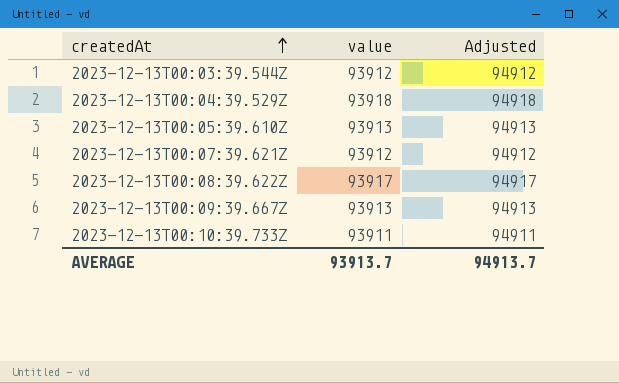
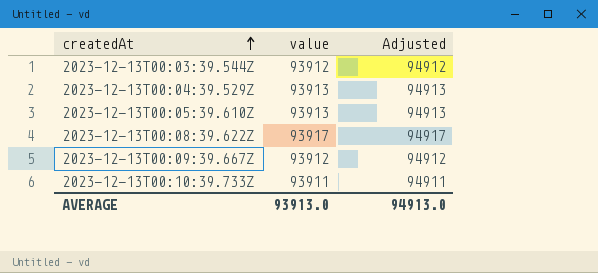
row 2023-12-13T00:07:39.621Z: 93912 | 94912 -> none
2023-12-13T00:04:39.529Z | value: 93918 -> 93913
2023-12-13T00:04:39.529Z | Adjusted: 94918 -> 94913
2023-12-13T00:09:39.667Z | value: 93913 -> 93912
2023-12-13T00:09:39.667Z | Adjusted: 94913 -> 94912
AVERAGE | value: 93913.7 -> 93913.0
AVERAGE | Adjusted: 94913.7 -> 94913.0

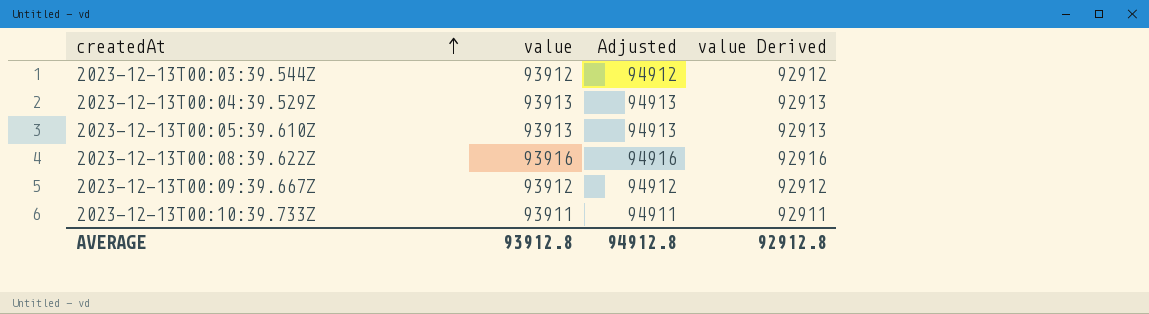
column value Derived | formula: none -> [value] - 1000
2023-12-13T00:08:39.622Z | value: 93917 -> 93916
2023-12-13T00:08:39.622Z | Adjusted: 94917 -> 94916
AVERAGE | value: 93913.0 -> 93912.8
AVERAGE | Adjusted: 94913.0 -> 94912.8

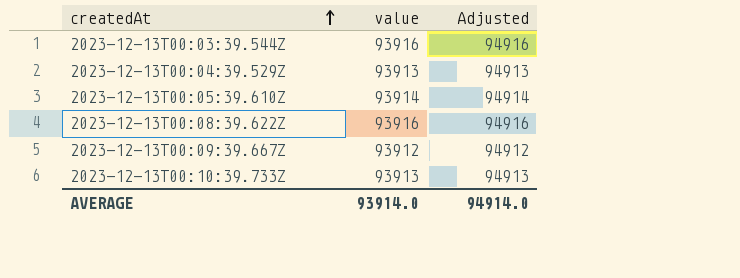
column value Derived | formula: [value] - 1000 -> none
2023-12-13T00:03:39.544Z | value: 93912 -> 93916
2023-12-13T00:03:39.544Z | Adjusted: 94912 -> 94916
2023-12-13T00:05:39.610Z | value: 93913 -> 93914
2023-12-13T00:05:39.610Z | Adjusted: 94913 -> 94914
2023-12-13T00:10:39.733Z | value: 93911 -> 93913
2023-12-13T00:10:39.733Z | Adjusted: 94911 -> 94913
AVERAGE | value: 93912.8 -> 93914.0
AVERAGE | Adjusted: 94912.8 -> 94914.0

